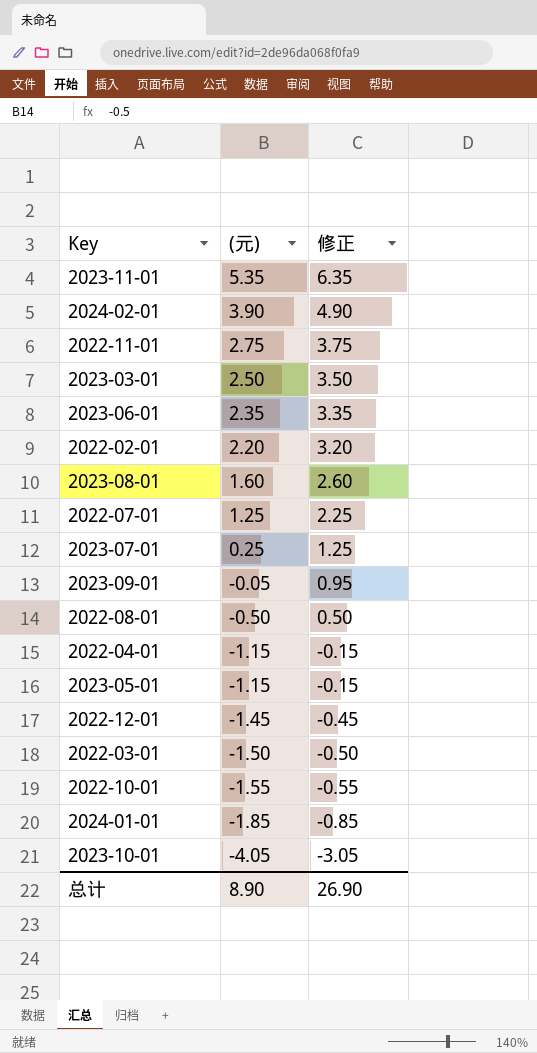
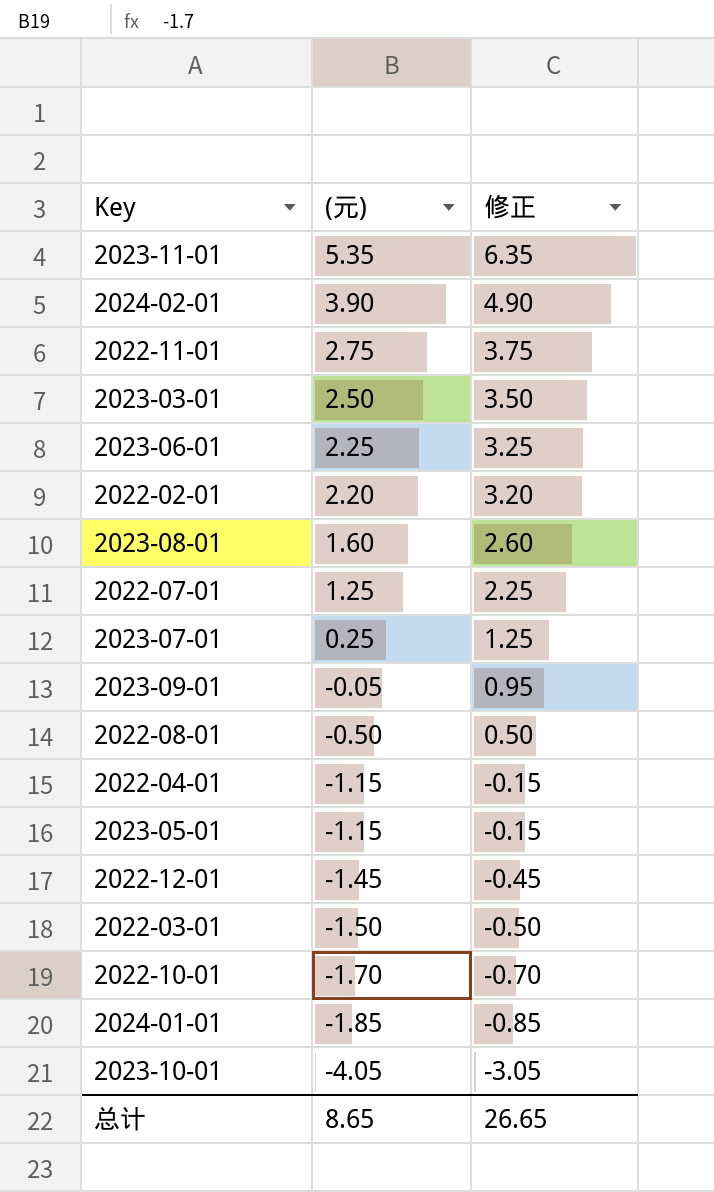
2023-06-01 | (元): 2.35 -> 2.25
2023-06-01 | 修正: 3.35 -> 3.25
2022-10-01 | (元): -1.55 -> -1.70
2022-10-01 | 修正: -0.55 -> -0.70
总计 | (元): 8.90 -> 8.65
总计 | 修正: 26.90 -> 26.65

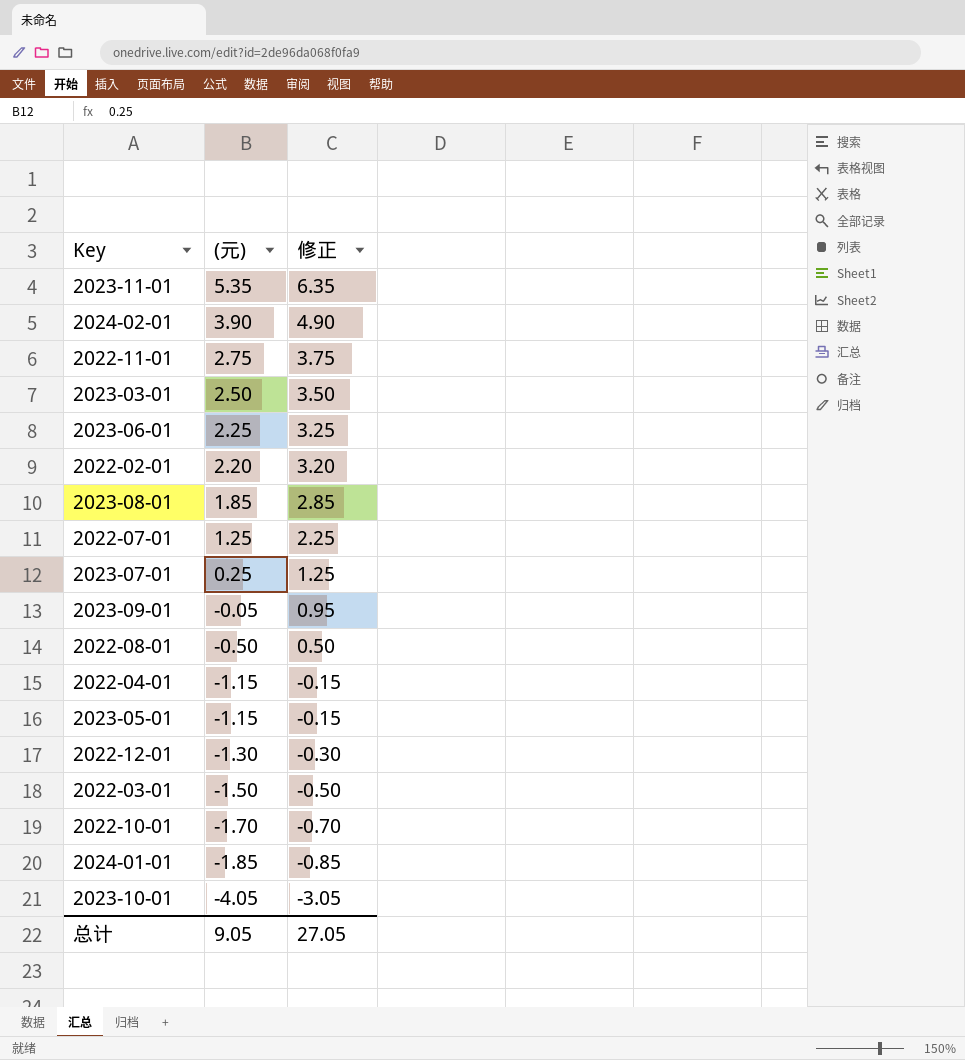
2023-08-01 | (元): 1.60 -> 1.85
2023-08-01 | 修正: 2.60 -> 2.85
2022-12-01 | (元): -1.45 -> -1.30
2022-12-01 | 修正: -0.45 -> -0.30
总计 | (元): 8.65 -> 9.05
总计 | 修正: 26.65 -> 27.05

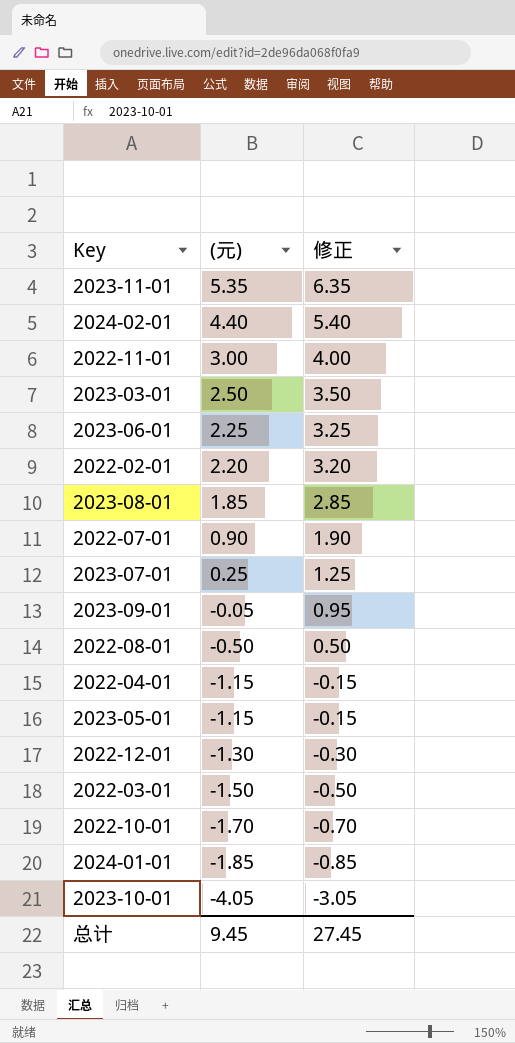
2024-02-01 | (元): 3.90 -> 4.40
2024-02-01 | 修正: 4.90 -> 5.40
2022-11-01 | (元): 2.75 -> 3.00
2022-11-01 | 修正: 3.75 -> 4.00
2022-07-01 | (元): 1.25 -> 0.90
2022-07-01 | 修正: 2.25 -> 1.90
总计 | (元): 9.05 -> 9.45
总计 | 修正: 27.05 -> 27.45

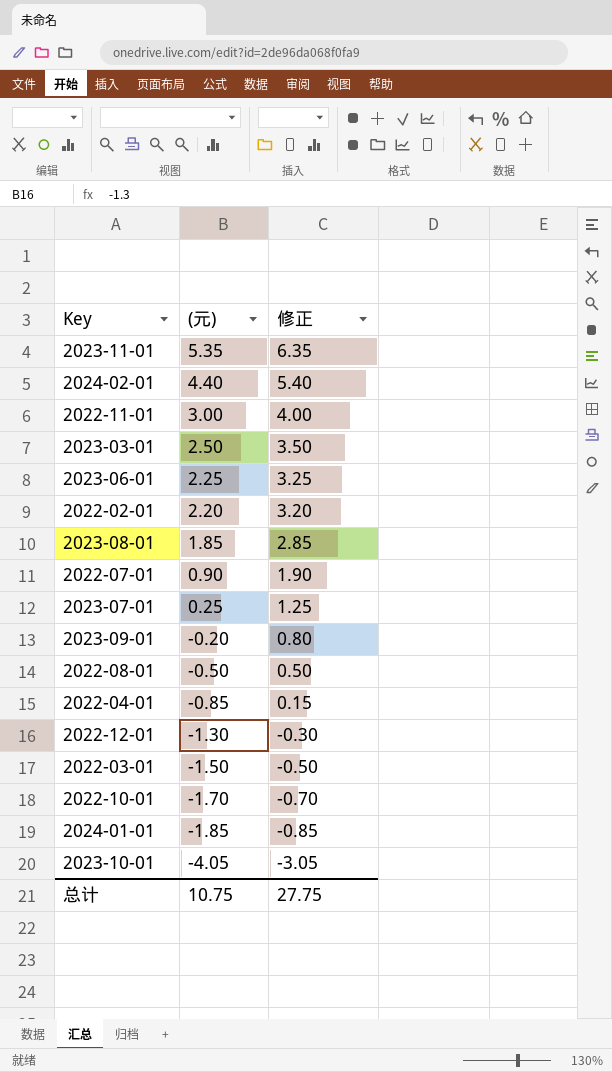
row 2023-05-01: -1.15 | -0.15 -> none
2023-09-01 | (元): -0.05 -> -0.20
2023-09-01 | 修正: 0.95 -> 0.80
2022-04-01 | (元): -1.15 -> -0.85
2022-04-01 | 修正: -0.15 -> 0.15
总计 | (元): 9.45 -> 10.75
总计 | 修正: 27.45 -> 27.75

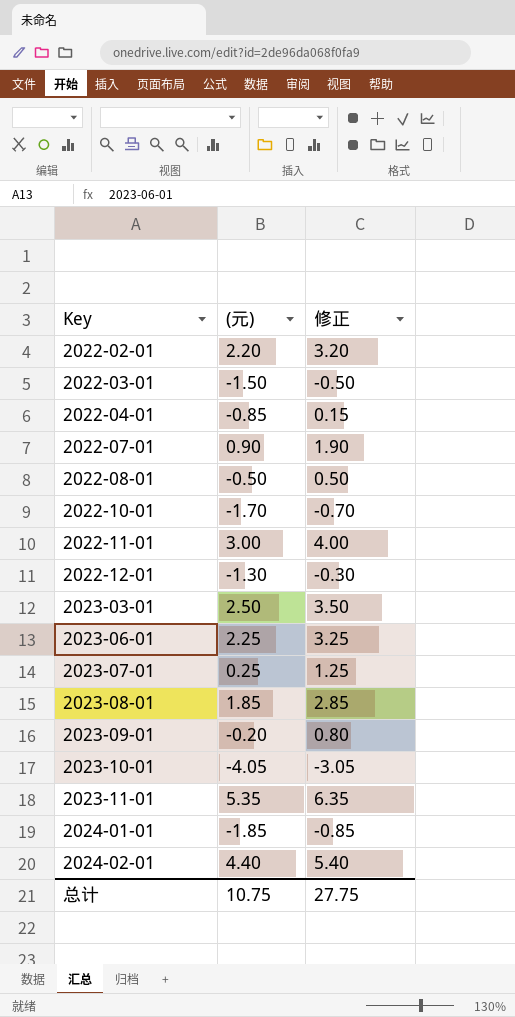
row order: (元) descending -> Key ascending

